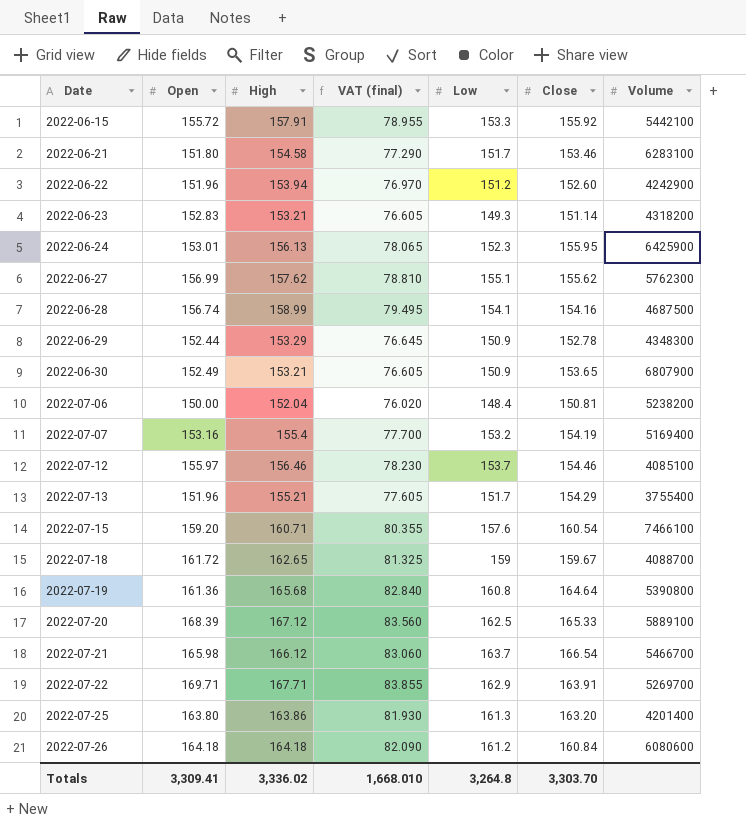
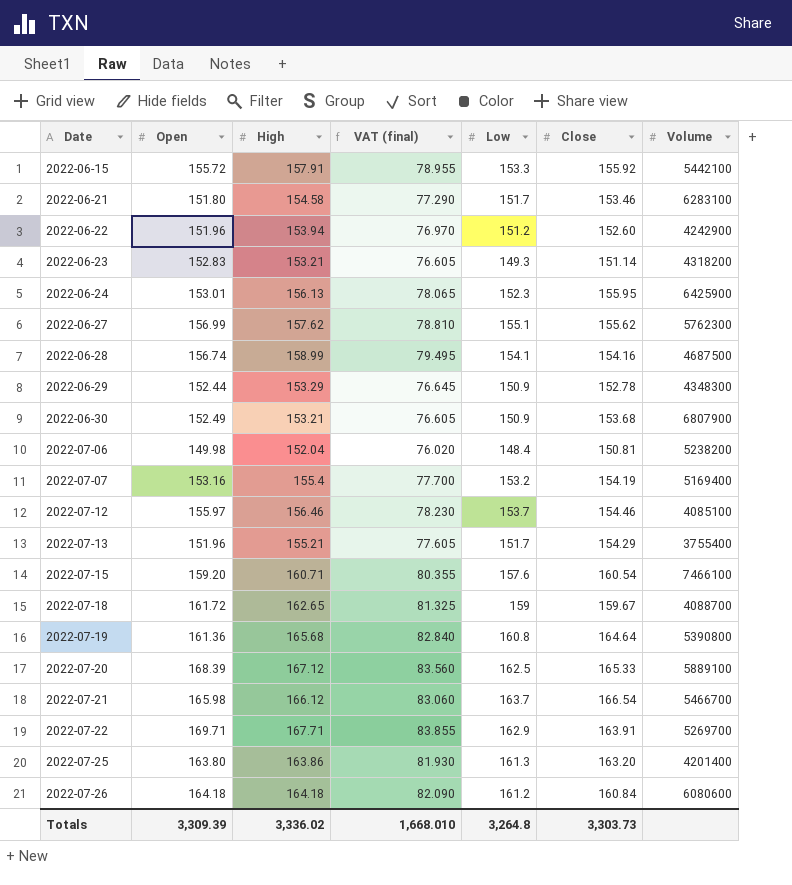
2022-06-30 | Close: 153.65 -> 153.68
2022-07-06 | Open: 150.00 -> 149.98
Totals | Open: 3,309.41 -> 3,309.39
Totals | Close: 3,303.70 -> 3,303.73

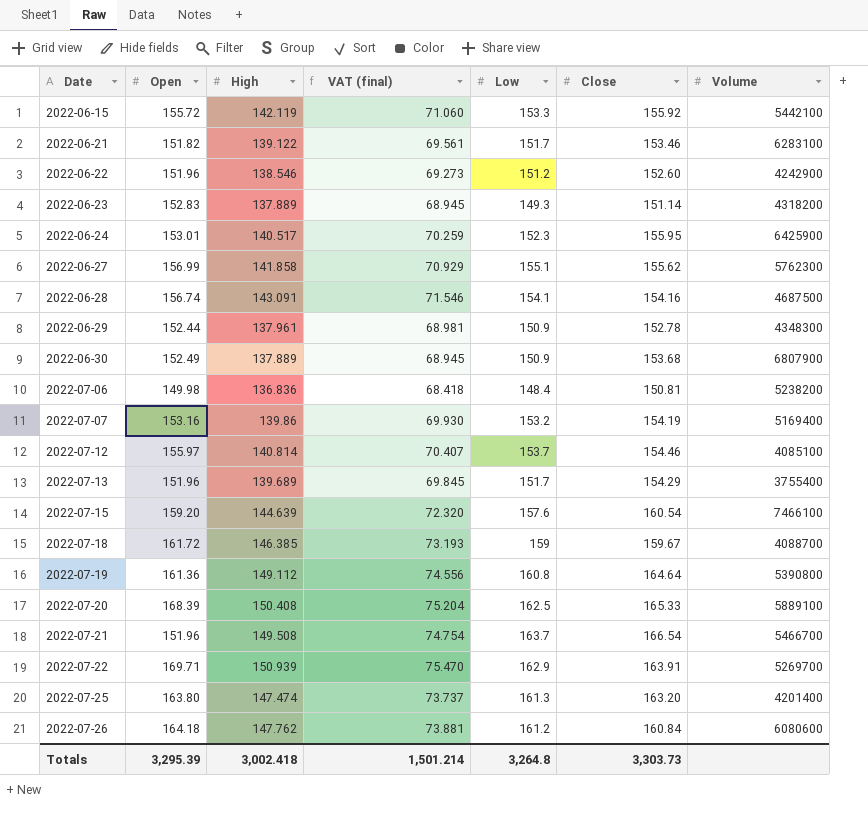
2022-06-15 | High: 157.91 -> 142.119
2022-06-15 | VAT (final): 78.955 -> 71.060
2022-06-21 | Open: 151.80 -> 151.82
2022-06-21 | High: 154.58 -> 139.122
2022-06-21 | VAT (final): 77.290 -> 69.561
2022-06-22 | High: 153.94 -> 138.546
2022-06-22 | VAT (final): 76.970 -> 69.273
2022-06-23 | High: 153.21 -> 137.889
2022-06-23 | VAT (final): 76.605 -> 68.945
2022-06-24 | High: 156.13 -> 140.517
2022-06-24 | VAT (final): 78.065 -> 70.259
2022-06-27 | High: 157.62 -> 141.858
2022-06-27 | VAT (final): 78.810 -> 70.929
2022-06-28 | High: 158.99 -> 143.091
2022-06-28 | VAT (final): 79.495 -> 71.546
2022-06-29 | High: 153.29 -> 137.961
2022-06-29 | VAT (final): 76.645 -> 68.981
2022-06-30 | High: 153.21 -> 137.889
2022-06-30 | VAT (final): 76.605 -> 68.945
2022-07-06 | High: 152.04 -> 136.836
2022-07-06 | VAT (final): 76.020 -> 68.418
2022-07-07 | High: 155.4 -> 139.86
2022-07-07 | VAT (final): 77.700 -> 69.930
2022-07-12 | High: 156.46 -> 140.814
2022-07-12 | VAT (final): 78.230 -> 70.407
2022-07-13 | High: 155.21 -> 139.689
2022-07-13 | VAT (final): 77.605 -> 69.845
2022-07-15 | High: 160.71 -> 144.639
2022-07-15 | VAT (final): 80.355 -> 72.320
2022-07-18 | High: 162.65 -> 146.385
2022-07-18 | VAT (final): 81.325 -> 73.193
2022-07-19 | High: 165.68 -> 149.112
2022-07-19 | VAT (final): 82.840 -> 74.556
2022-07-20 | High: 167.12 -> 150.408
2022-07-20 | VAT (final): 83.560 -> 75.204
2022-07-21 | Open: 165.98 -> 151.96
2022-07-21 | High: 166.12 -> 149.508
2022-07-21 | VAT (final): 83.060 -> 74.754
2022-07-22 | High: 167.71 -> 150.939
2022-07-22 | VAT (final): 83.855 -> 75.470
2022-07-25 | High: 163.86 -> 147.474
2022-07-25 | VAT (final): 81.930 -> 73.737
2022-07-26 | High: 164.18 -> 147.762
2022-07-26 | VAT (final): 82.090 -> 73.881
Totals | Open: 3,309.39 -> 3,295.39
Totals | High: 3,336.02 -> 3,002.418
Totals | VAT (final): 1,668.010 -> 1,501.214

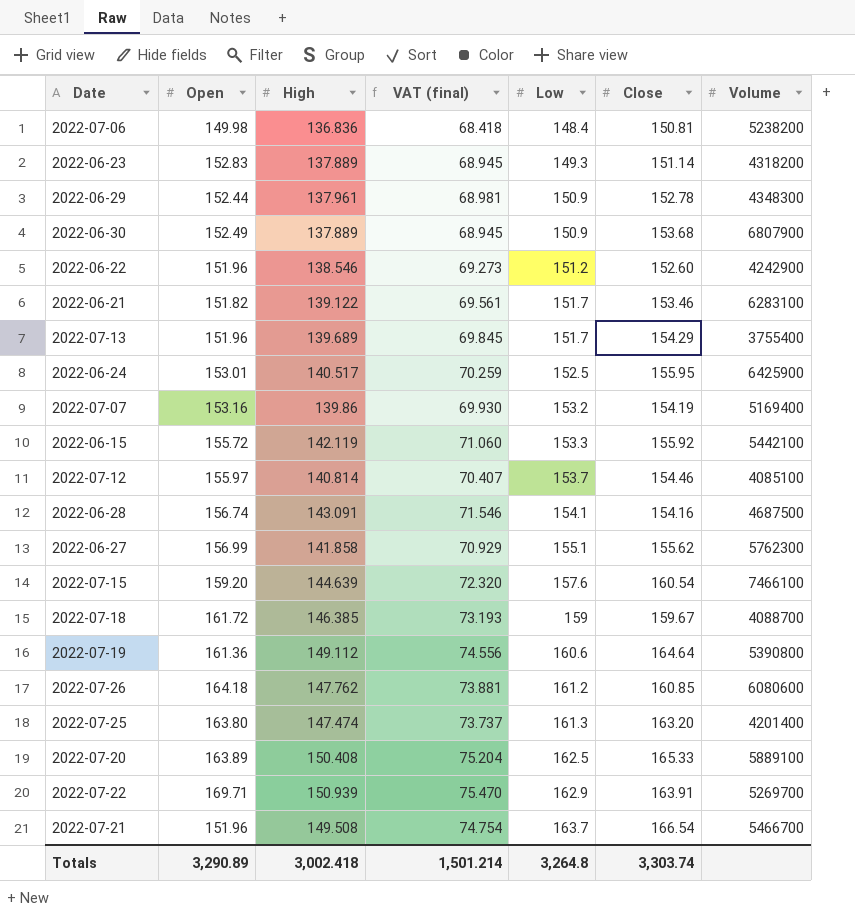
row order: Date ascending -> Low ascending
2022-06-24 | Low: 152.3 -> 152.5
2022-07-19 | Low: 160.8 -> 160.6
2022-07-26 | Close: 160.84 -> 160.85
2022-07-20 | Open: 168.39 -> 163.89
Totals | Open: 3,295.39 -> 3,290.89
Totals | Close: 3,303.73 -> 3,303.74

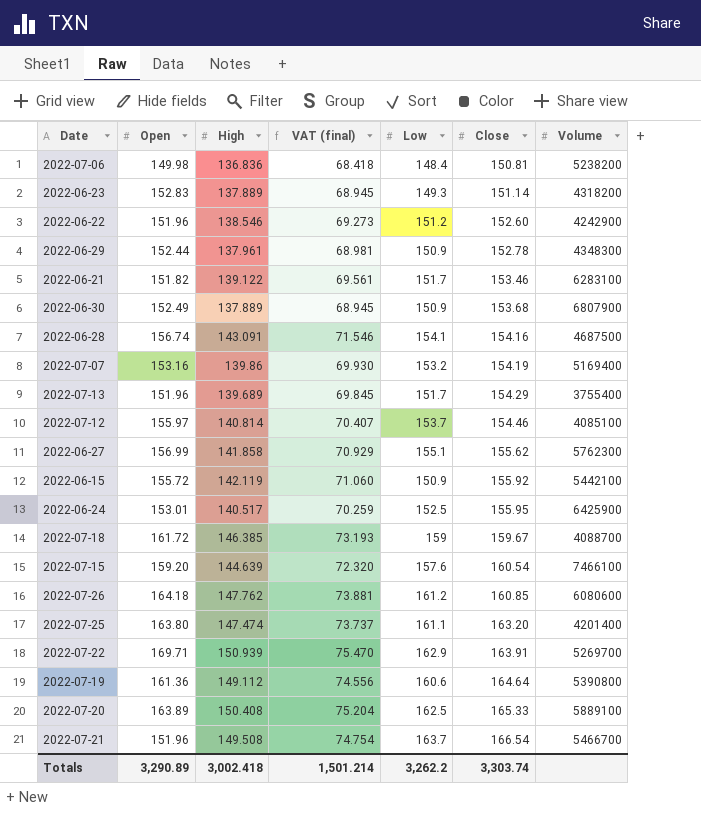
row order: Low ascending -> Close ascending
2022-06-15 | Low: 153.3 -> 150.9
2022-07-25 | Low: 161.3 -> 161.1
Totals | Low: 3,264.8 -> 3,262.2

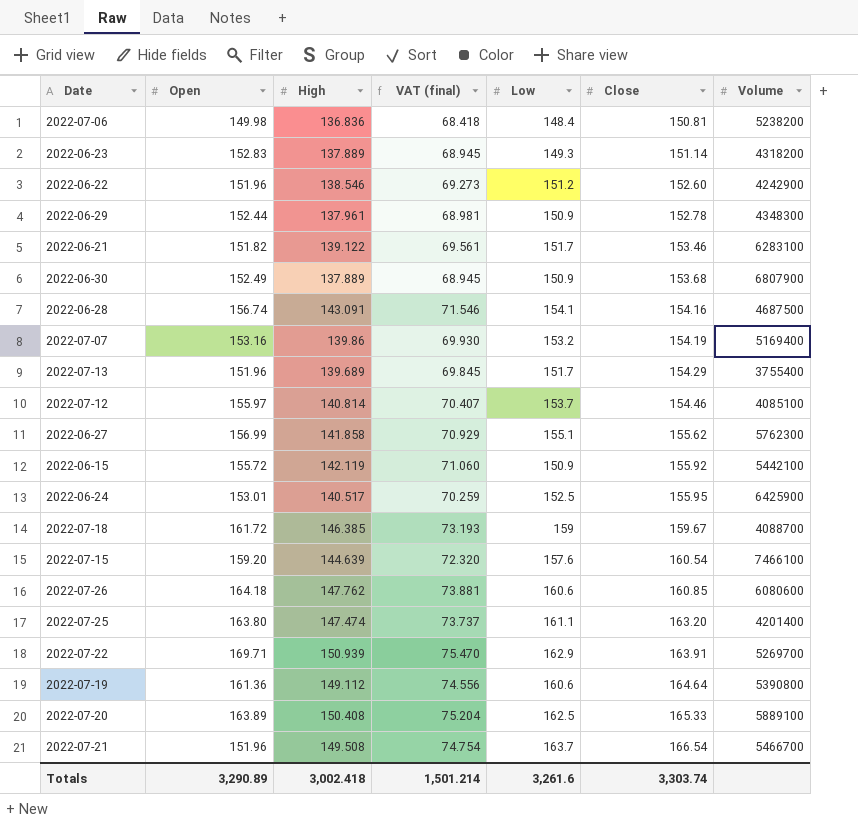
2022-07-26 | Low: 161.2 -> 160.6
Totals | Low: 3,262.2 -> 3,261.6

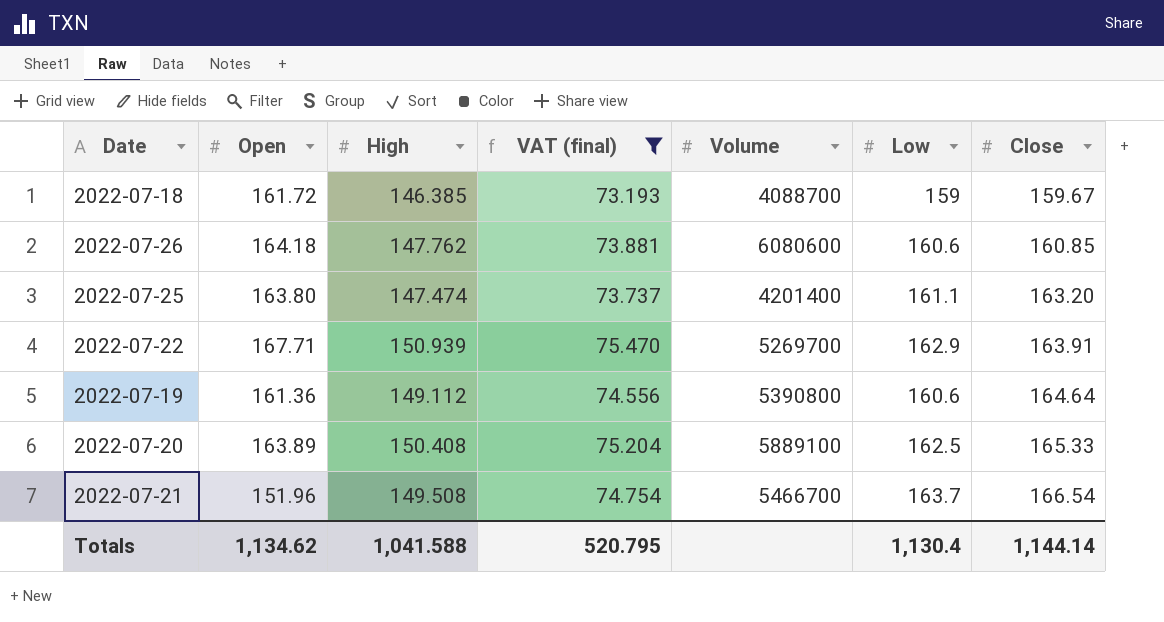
filter: none -> VAT (final) >= 73.193
column Volume | position: 7 -> 5
2022-07-22 | Open: 169.71 -> 167.71
Totals | Open: 3,290.89 -> 1,134.62
Totals | High: 3,002.418 -> 1,041.588
Totals | VAT (final): 1,501.214 -> 520.795
Totals | Low: 3,261.6 -> 1,130.4
Totals | Close: 3,303.74 -> 1,144.14

